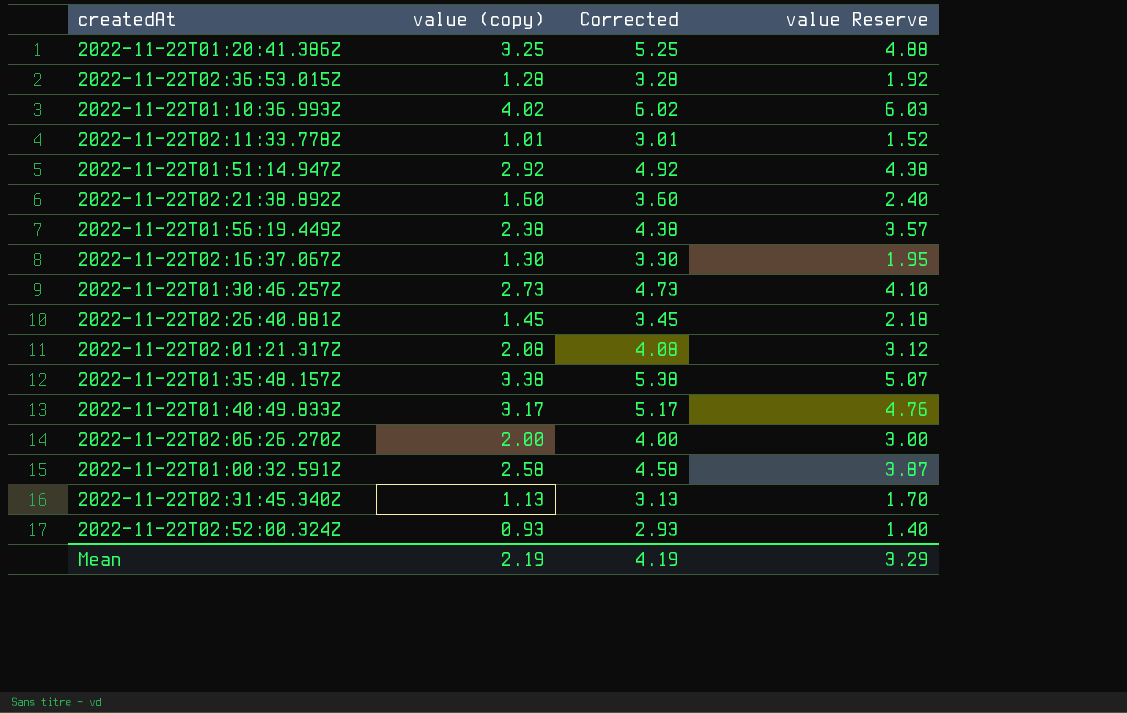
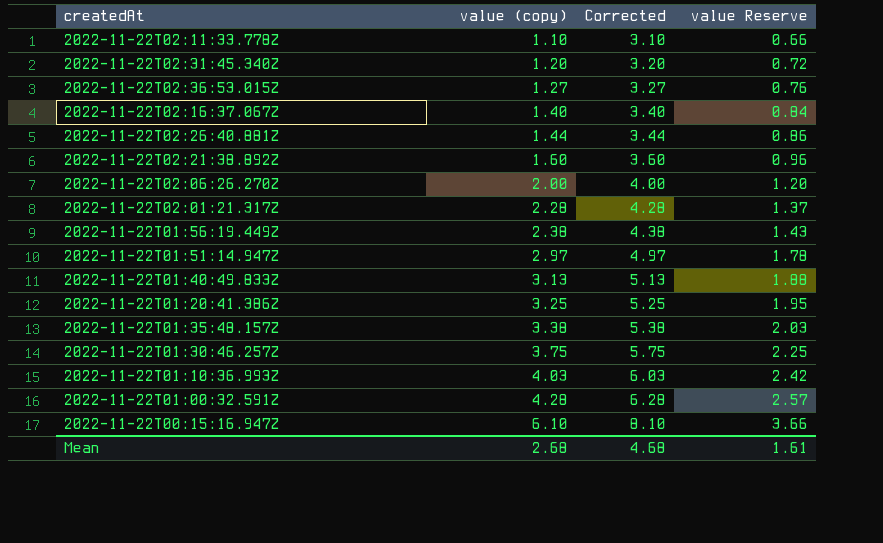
row order: none -> value (copy) ascending
column value Reserve | formula: [value (copy)] * 1.5 -> [value (copy)] * 0.6
row 2022-11-22T02:52:00.324Z: 0.93 | 2.93 | 1.40 -> none
2022-11-22T02:11:33.778Z | value (copy): 1.01 -> 1.10
2022-11-22T02:11:33.778Z | Corrected: 3.01 -> 3.10
2022-11-22T02:31:45.340Z | value (copy): 1.13 -> 1.20
2022-11-22T02:31:45.340Z | Corrected: 3.13 -> 3.20
2022-11-22T02:36:53.015Z | value (copy): 1.28 -> 1.27
2022-11-22T02:36:53.015Z | Corrected: 3.28 -> 3.27
2022-11-22T02:16:37.067Z | value (copy): 1.30 -> 1.40
2022-11-22T02:16:37.067Z | Corrected: 3.30 -> 3.40
2022-11-22T02:26:40.881Z | value (copy): 1.45 -> 1.44
2022-11-22T02:26:40.881Z | Corrected: 3.45 -> 3.44
2022-11-22T02:01:21.317Z | value (copy): 2.08 -> 2.28
2022-11-22T02:01:21.317Z | Corrected: 4.08 -> 4.28
2022-11-22T01:51:14.947Z | value (copy): 2.92 -> 2.97
2022-11-22T01:51:14.947Z | Corrected: 4.92 -> 4.97
2022-11-22T01:40:49.833Z | value (copy): 3.17 -> 3.13
2022-11-22T01:40:49.833Z | Corrected: 5.17 -> 5.13
2022-11-22T01:30:46.257Z | value (copy): 2.73 -> 3.75
2022-11-22T01:30:46.257Z | Corrected: 4.73 -> 5.75
2022-11-22T01:10:36.993Z | value (copy): 4.02 -> 4.03
2022-11-22T01:10:36.993Z | Corrected: 6.02 -> 6.03
2022-11-22T01:00:32.591Z | value (copy): 2.58 -> 4.28
2022-11-22T01:00:32.591Z | Corrected: 4.58 -> 6.28
row 2022-11-22T00:15:16.947Z: none -> 6.10 | 8.10 | 3.66
Mean | value (copy): 2.19 -> 2.68
Mean | Corrected: 4.19 -> 4.68
Mean | value Reserve: 3.29 -> 1.61

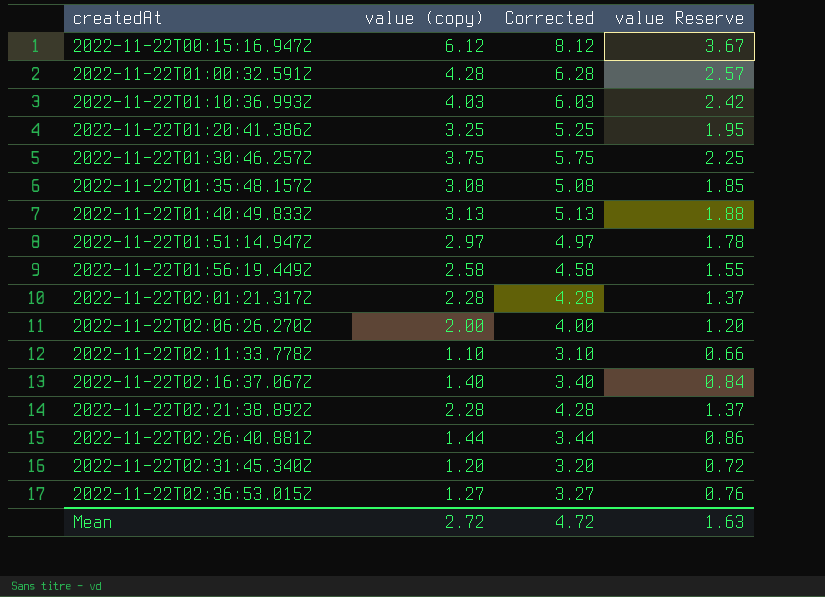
row order: value (copy) ascending -> createdAt ascending
2022-11-22T00:15:16.947Z | value (copy): 6.10 -> 6.12
2022-11-22T00:15:16.947Z | Corrected: 8.10 -> 8.12
2022-11-22T00:15:16.947Z | value Reserve: 3.66 -> 3.67
2022-11-22T01:35:48.157Z | value (copy): 3.38 -> 3.08
2022-11-22T01:35:48.157Z | Corrected: 5.38 -> 5.08
2022-11-22T01:35:48.157Z | value Reserve: 2.03 -> 1.85
2022-11-22T01:56:19.449Z | value (copy): 2.38 -> 2.58
2022-11-22T01:56:19.449Z | Corrected: 4.38 -> 4.58
2022-11-22T01:56:19.449Z | value Reserve: 1.43 -> 1.55
2022-11-22T02:21:38.892Z | value (copy): 1.60 -> 2.28
2022-11-22T02:21:38.892Z | Corrected: 3.60 -> 4.28
2022-11-22T02:21:38.892Z | value Reserve: 0.96 -> 1.37
Mean | value (copy): 2.68 -> 2.72
Mean | Corrected: 4.68 -> 4.72
Mean | value Reserve: 1.61 -> 1.63

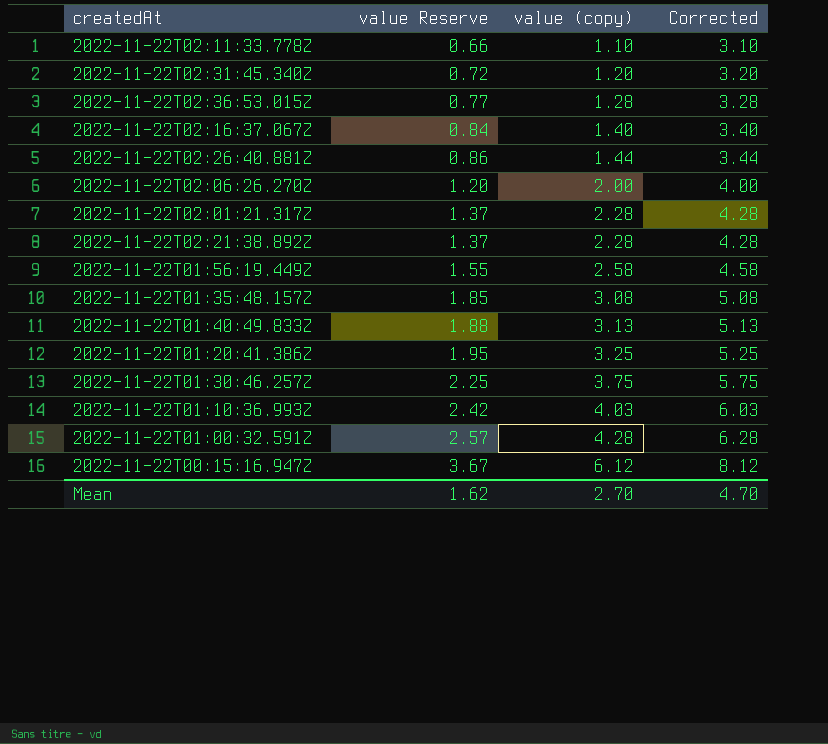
row order: createdAt ascending -> value Reserve ascending
column value Reserve | position: 4 -> 2
row 2022-11-22T01:51:14.947Z: 2.97 | 4.97 | 1.78 -> none
2022-11-22T02:36:53.015Z | value Reserve: 0.76 -> 0.77
2022-11-22T02:36:53.015Z | value (copy): 1.27 -> 1.28
2022-11-22T02:36:53.015Z | Corrected: 3.27 -> 3.28
Mean | value Reserve: 1.63 -> 1.62
Mean | value (copy): 2.72 -> 2.70
Mean | Corrected: 4.72 -> 4.70

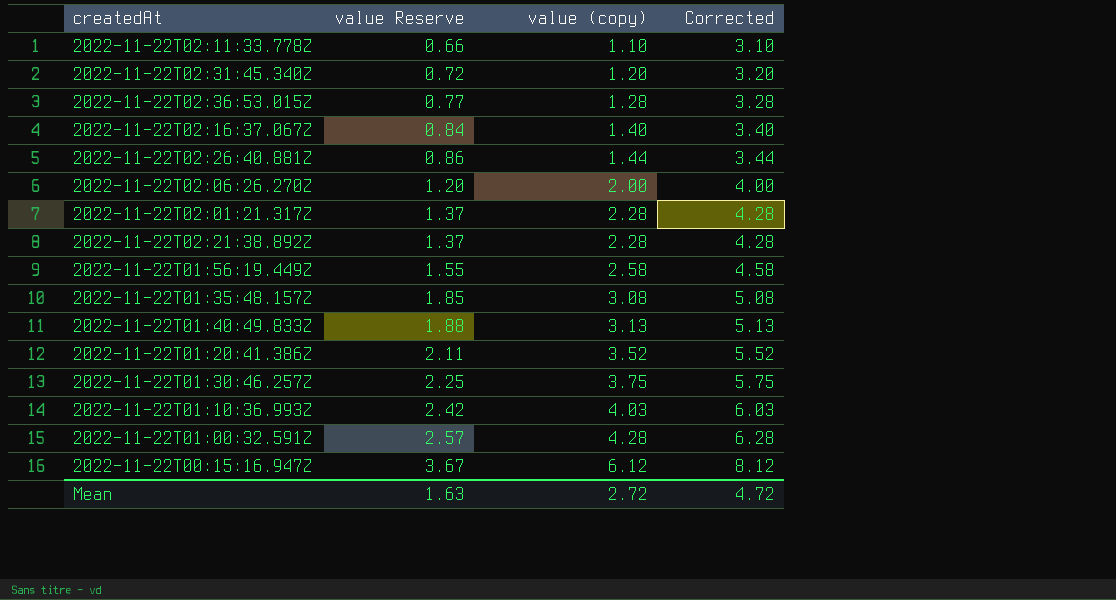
2022-11-22T01:20:41.386Z | value Reserve: 1.95 -> 2.11
2022-11-22T01:20:41.386Z | value (copy): 3.25 -> 3.52
2022-11-22T01:20:41.386Z | Corrected: 5.25 -> 5.52
Mean | value Reserve: 1.62 -> 1.63
Mean | value (copy): 2.70 -> 2.72
Mean | Corrected: 4.70 -> 4.72

